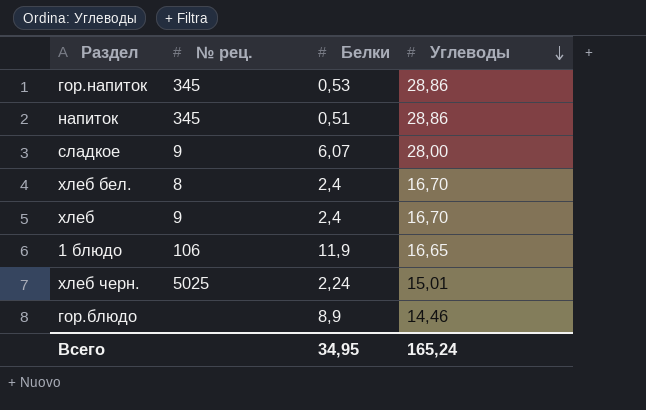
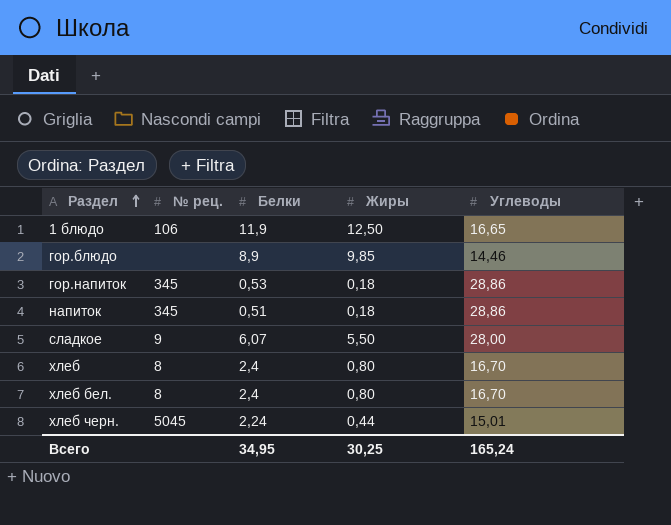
row order: Углеводы descending -> Раздел ascending
column Жиры | position: none -> 4
хлеб | № рец.: 9 -> 8
хлеб черн. | № рец.: 5025 -> 5045

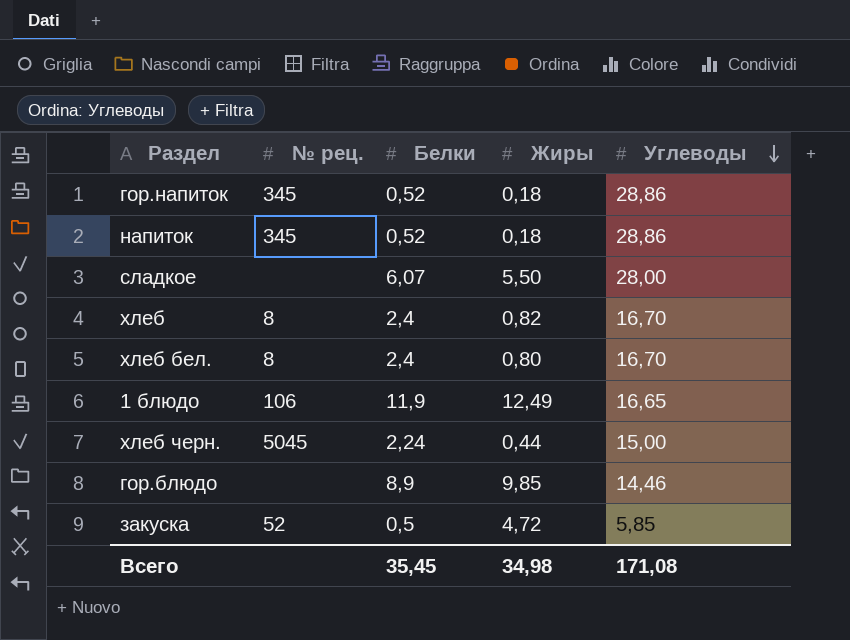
row order: Раздел ascending -> Углеводы descending
гор.напиток | Белки: 0,53 -> 0,52
напиток | Белки: 0,51 -> 0,52
сладкое | № рец.: 9 -> none
хлеб | Жиры: 0,80 -> 0,82
1 блюдо | Жиры: 12,50 -> 12,49
хлеб черн. | Углеводы: 15,01 -> 15,00
row закуска: none -> 52 | 0,5 | 4,72 | 5,85
Всего | Белки: 34,95 -> 35,45
Всего | Жиры: 30,25 -> 34,98
Всего | Углеводы: 165,24 -> 171,08

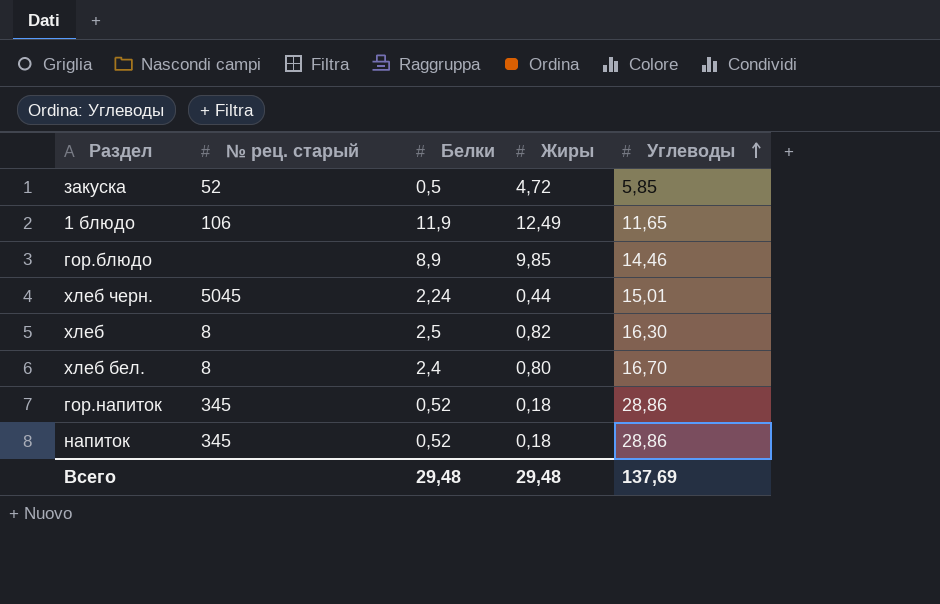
row order: Углеводы descending -> Углеводы ascending
column name: № рец. -> № рец. старый
row сладкое: none | 6,07 | 5,50 | 28,00 -> none
1 блюдо | Углеводы: 16,65 -> 11,65
хлеб черн. | Углеводы: 15,00 -> 15,01
хлеб | Белки: 2,4 -> 2,5
хлеб | Углеводы: 16,70 -> 16,30
Всего | Белки: 35,45 -> 29,48
Всего | Жиры: 34,98 -> 29,48
Всего | Углеводы: 171,08 -> 137,69

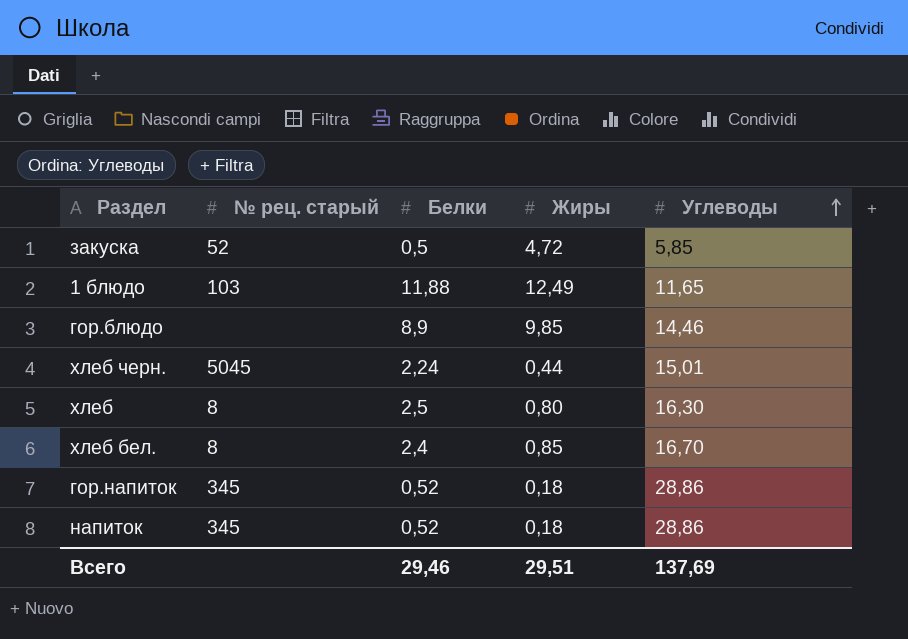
1 блюдо | № рец. старый: 106 -> 103
1 блюдо | Белки: 11,9 -> 11,88
хлеб | Жиры: 0,82 -> 0,80
хлеб бел. | Жиры: 0,80 -> 0,85
Всего | Белки: 29,48 -> 29,46
Всего | Жиры: 29,48 -> 29,51

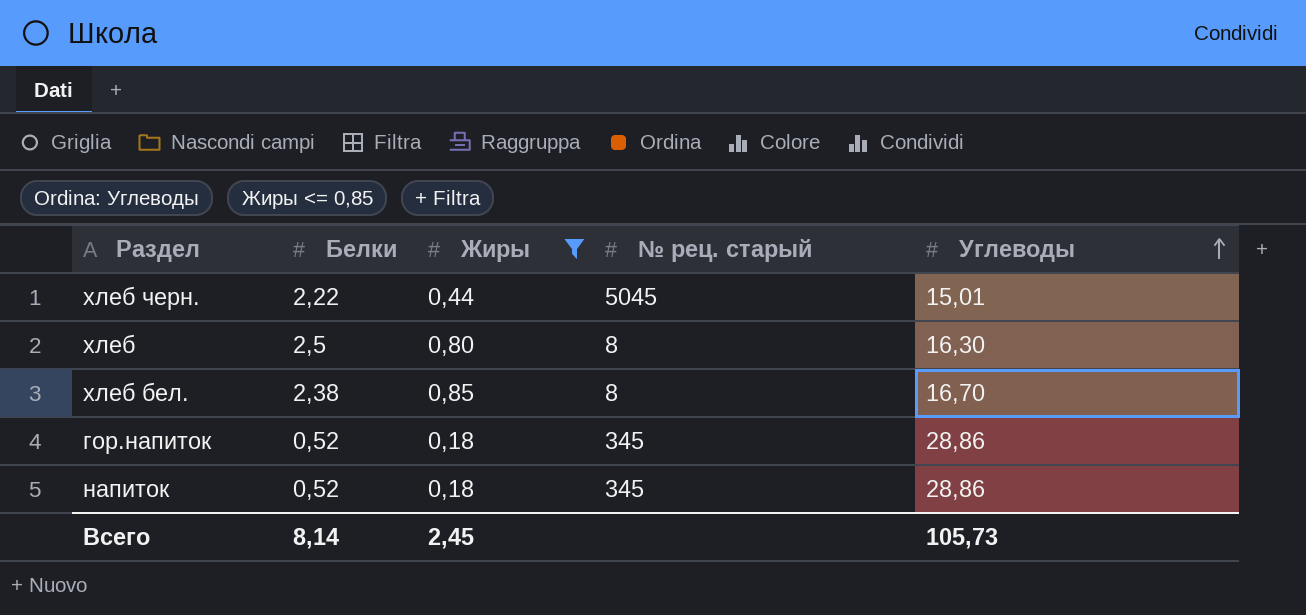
filter: none -> Жиры <= 0,85
column № рец. старый | position: 2 -> 4
хлеб черн. | Белки: 2,24 -> 2,22
хлеб бел. | Белки: 2,4 -> 2,38
Всего | Белки: 29,46 -> 8,14
Всего | Жиры: 29,51 -> 2,45
Всего | Углеводы: 137,69 -> 105,73

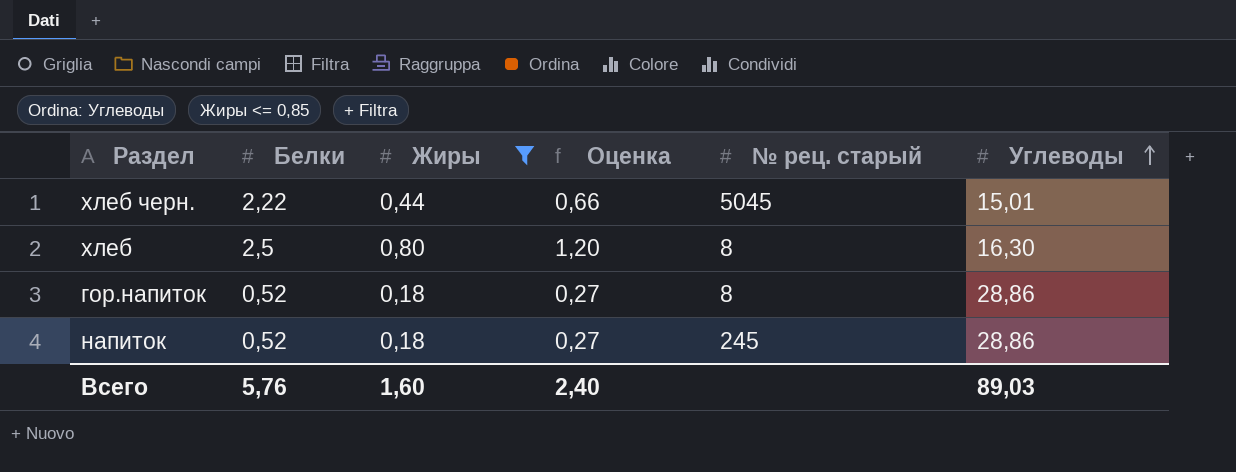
column Оценка | formula: none -> [Жиры] * 1,5
row хлеб бел.: 2,38 | 0,85 | 8 | 16,70 -> none
гор.напиток | № рец. старый: 345 -> 8
напиток | № рец. старый: 345 -> 245
Всего | Белки: 8,14 -> 5,76
Всего | Жиры: 2,45 -> 1,60
Всего | Углеводы: 105,73 -> 89,03

